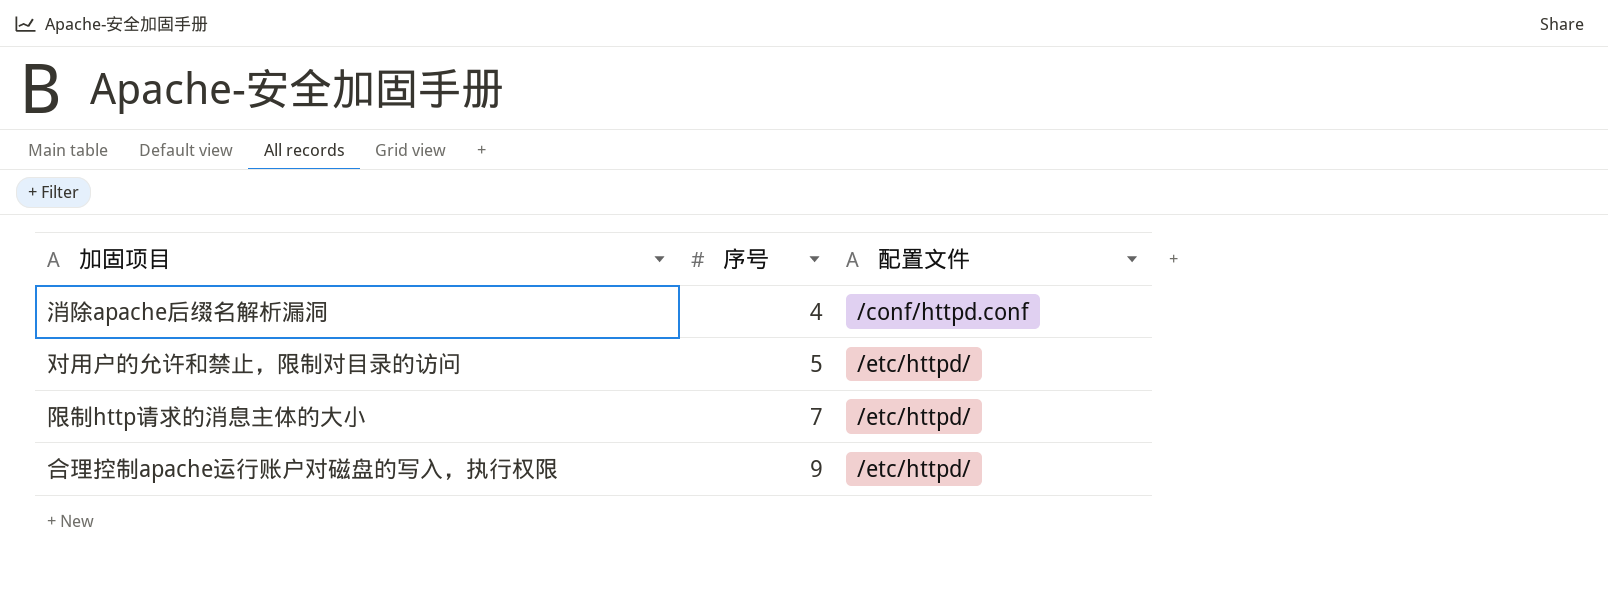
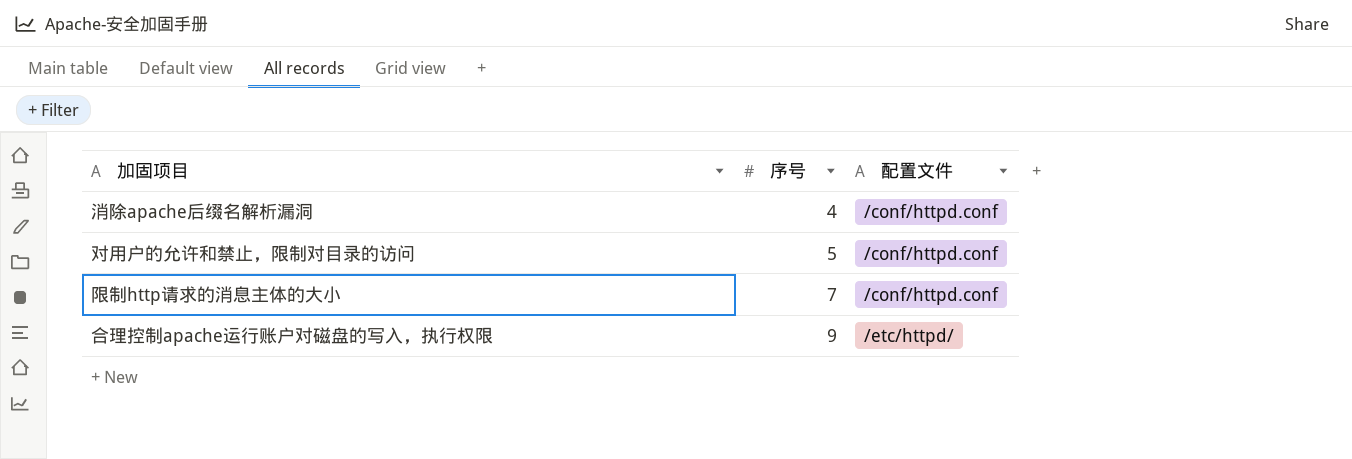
对用户的允许和禁止，限制对目录的访问 | 配置文件: /etc/httpd/ -> /conf/httpd.conf
限制http请求的消息主体的大小 | 配置文件: /etc/httpd/ -> /conf/httpd.conf

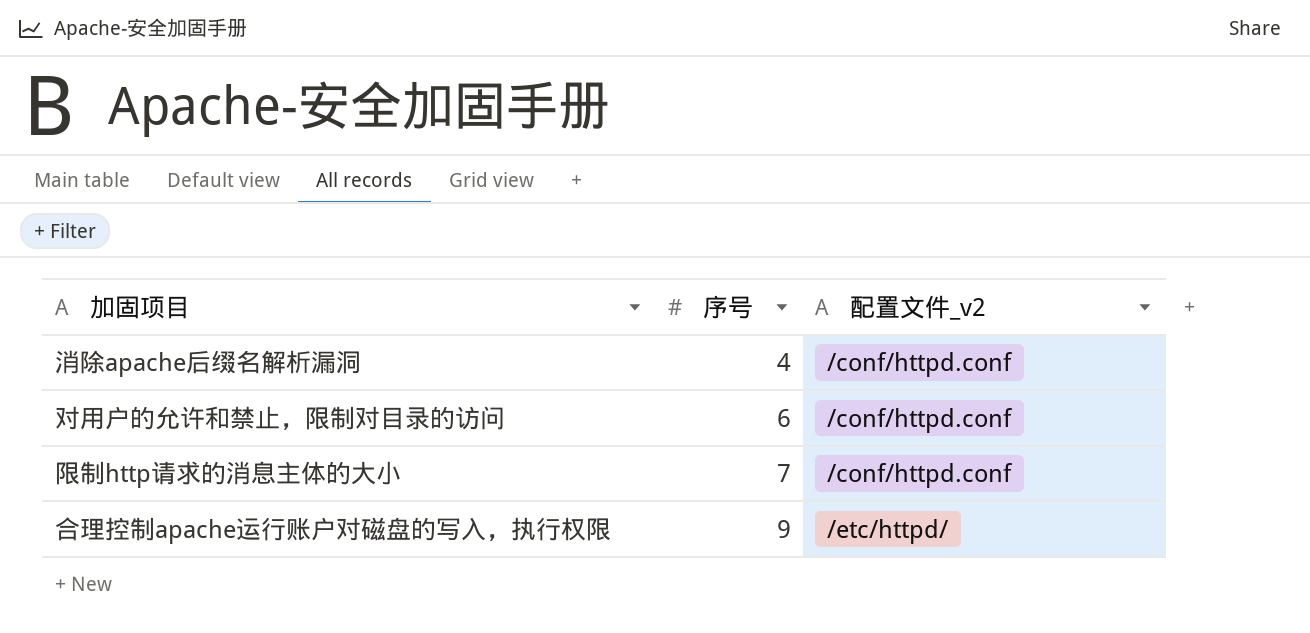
column name: 配置文件 -> 配置文件_v2
对用户的允许和禁止，限制对目录的访问 | 序号: 5 -> 6

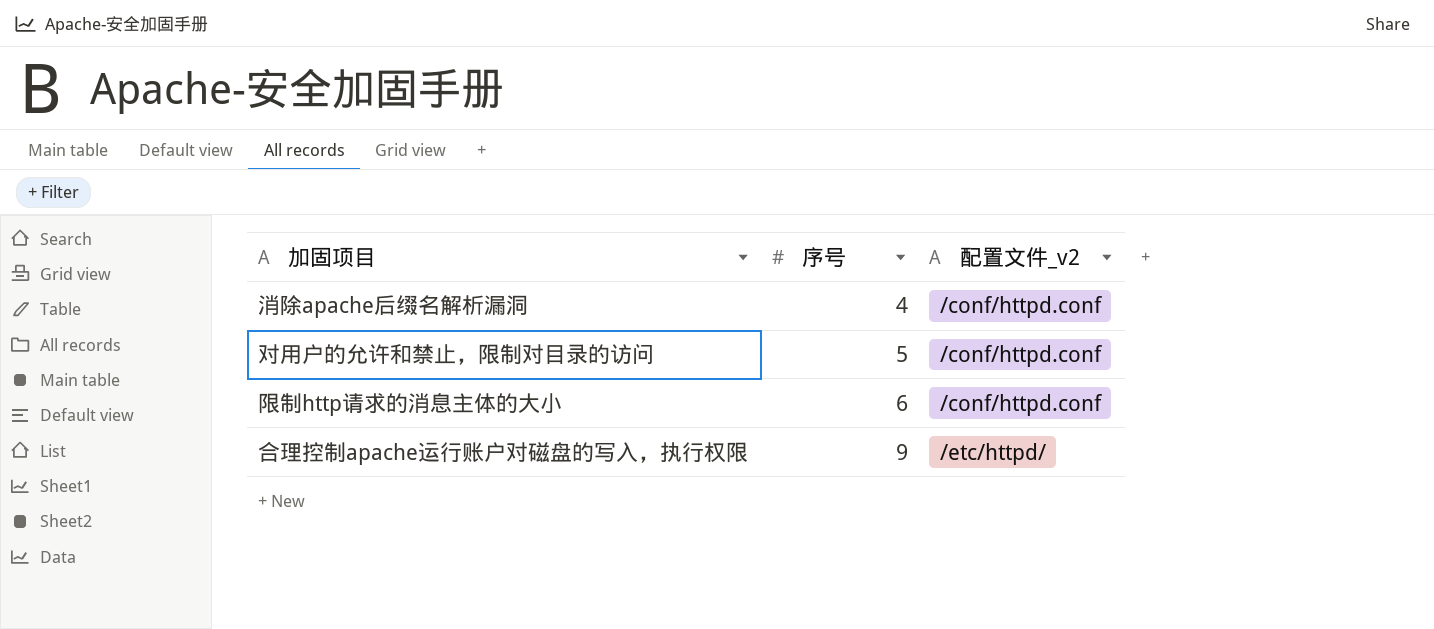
对用户的允许和禁止，限制对目录的访问 | 序号: 6 -> 5
限制http请求的消息主体的大小 | 序号: 7 -> 6

